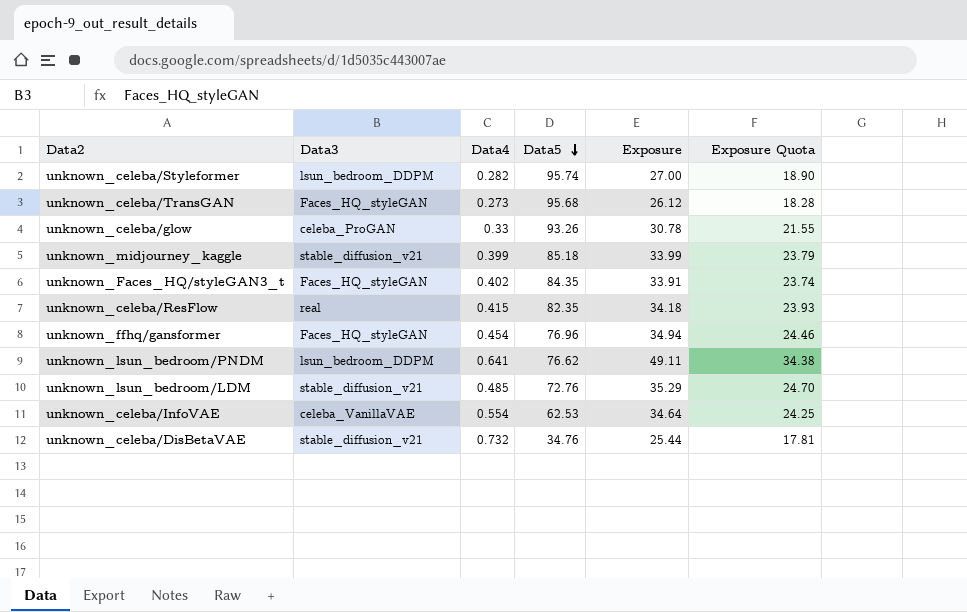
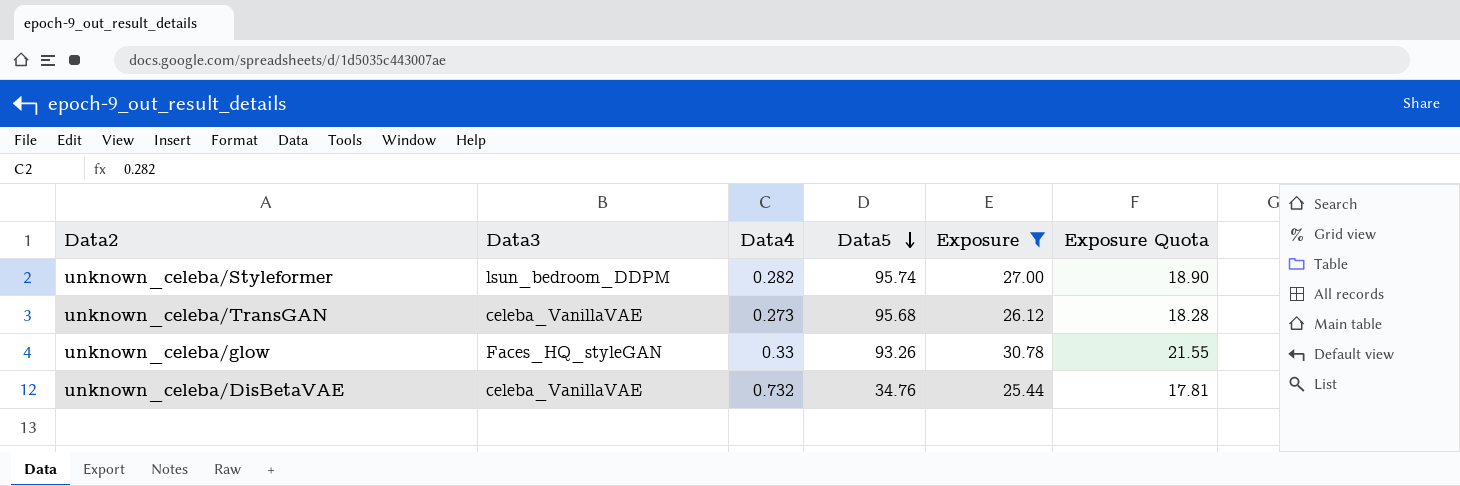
filter: none -> Exposure <= 30.78
unknown_celeba/TransGAN | Data3: Faces_HQ_styleGAN -> celeba_VanillaVAE
unknown_celeba/glow | Data3: celeba_ProGAN -> Faces_HQ_styleGAN
unknown_celeba/DisBetaVAE | Data3: stable_diffusion_v21 -> celeba_VanillaVAE

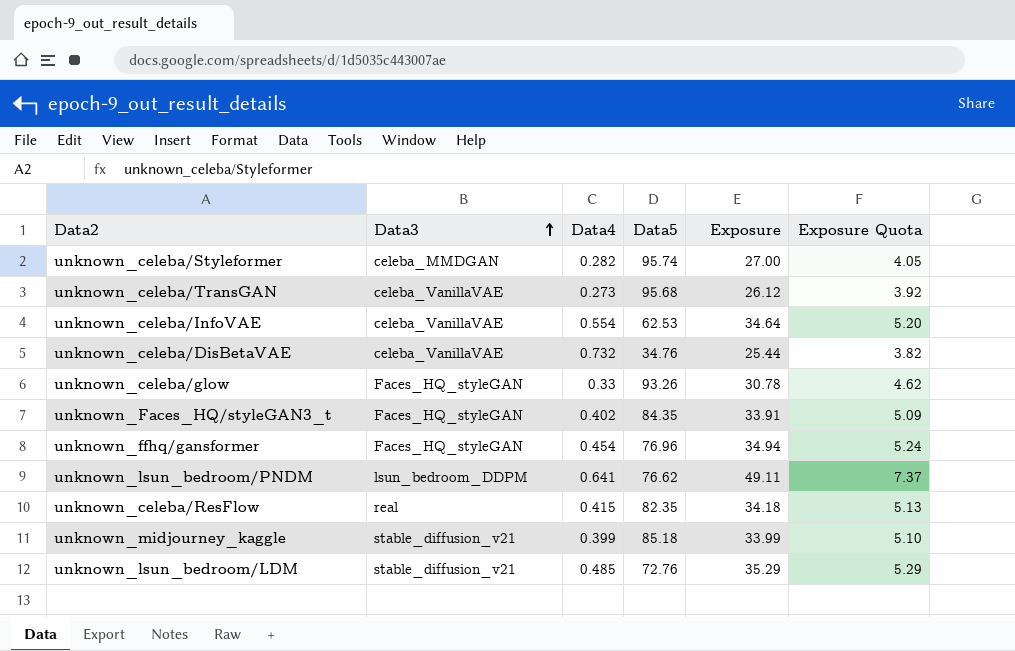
filter: Exposure <= 30.78 -> none
row order: Data5 descending -> Data3 ascending
column Exposure Quota | formula: [Exposure] * 0.7 -> [Exposure] * 0.15
unknown_celeba/Styleformer | Data3: lsun_bedroom_DDPM -> celeba_MMDGAN

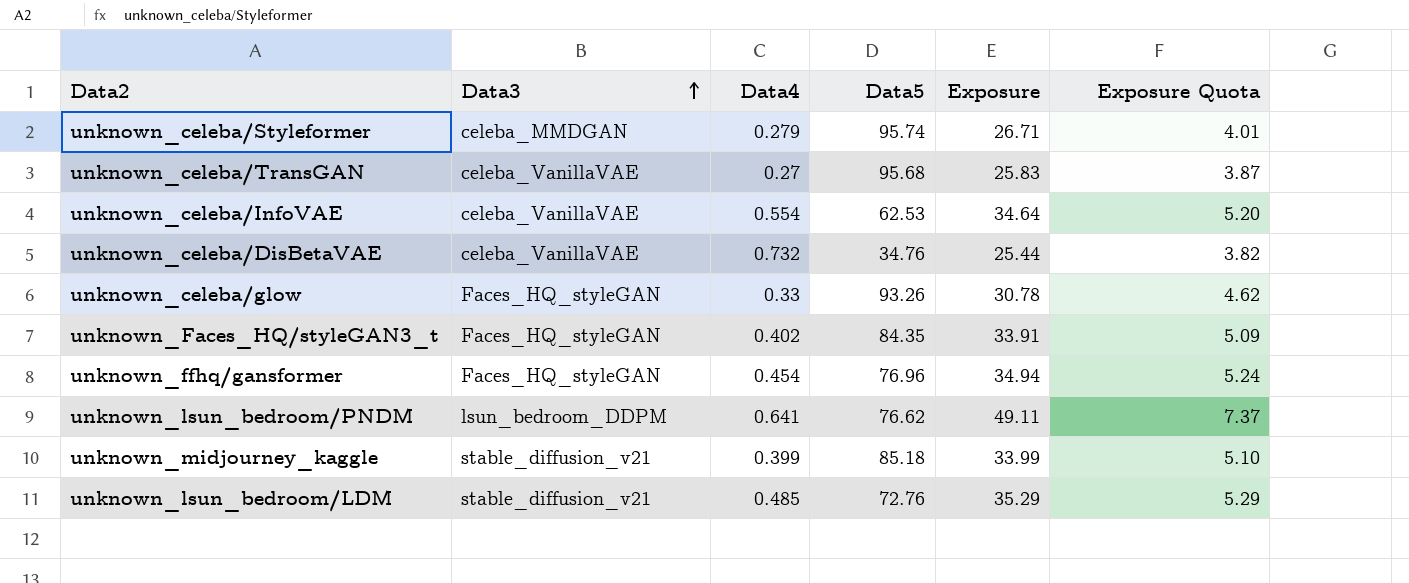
row unknown_celeba/ResFlow: real | 0.415 | 82.35 | 34.18 | 5.13 -> none
unknown_celeba/Styleformer | Data4: 0.282 -> 0.279
unknown_celeba/Styleformer | Exposure: 27.00 -> 26.71
unknown_celeba/Styleformer | Exposure Quota: 4.05 -> 4.01
unknown_celeba/TransGAN | Data4: 0.273 -> 0.27
unknown_celeba/TransGAN | Exposure: 26.12 -> 25.83
unknown_celeba/TransGAN | Exposure Quota: 3.92 -> 3.87

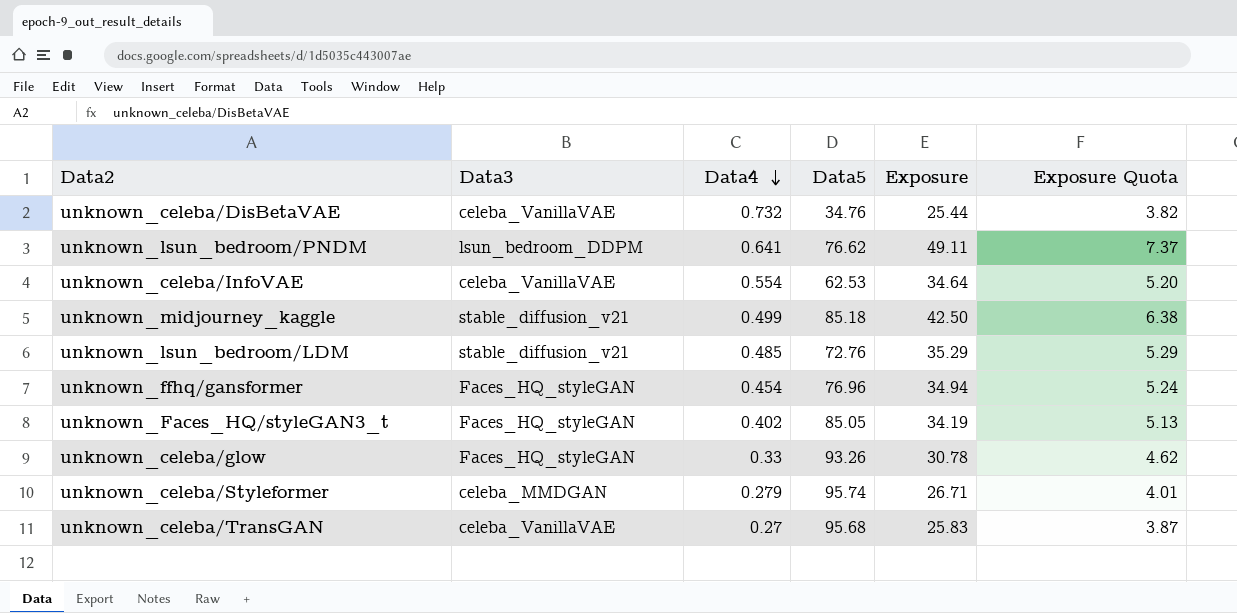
row order: Data3 ascending -> Data4 descending
unknown_midjourney_kaggle | Data4: 0.399 -> 0.499
unknown_midjourney_kaggle | Exposure: 33.99 -> 42.50
unknown_midjourney_kaggle | Exposure Quota: 5.10 -> 6.38
unknown_Faces_HQ/styleGAN3_t | Data5: 84.35 -> 85.05
unknown_Faces_HQ/styleGAN3_t | Exposure: 33.91 -> 34.19
unknown_Faces_HQ/styleGAN3_t | Exposure Quota: 5.09 -> 5.13

